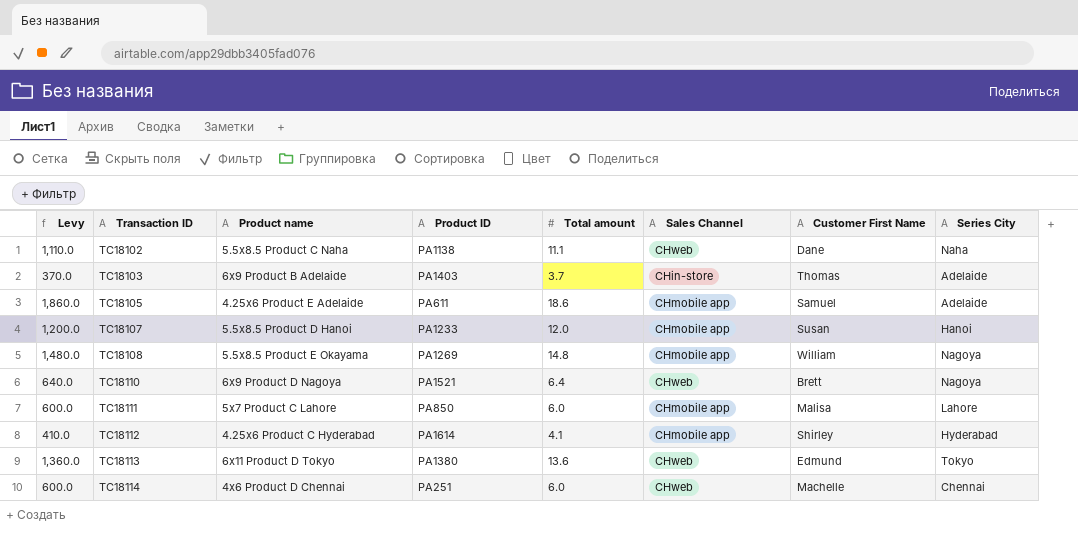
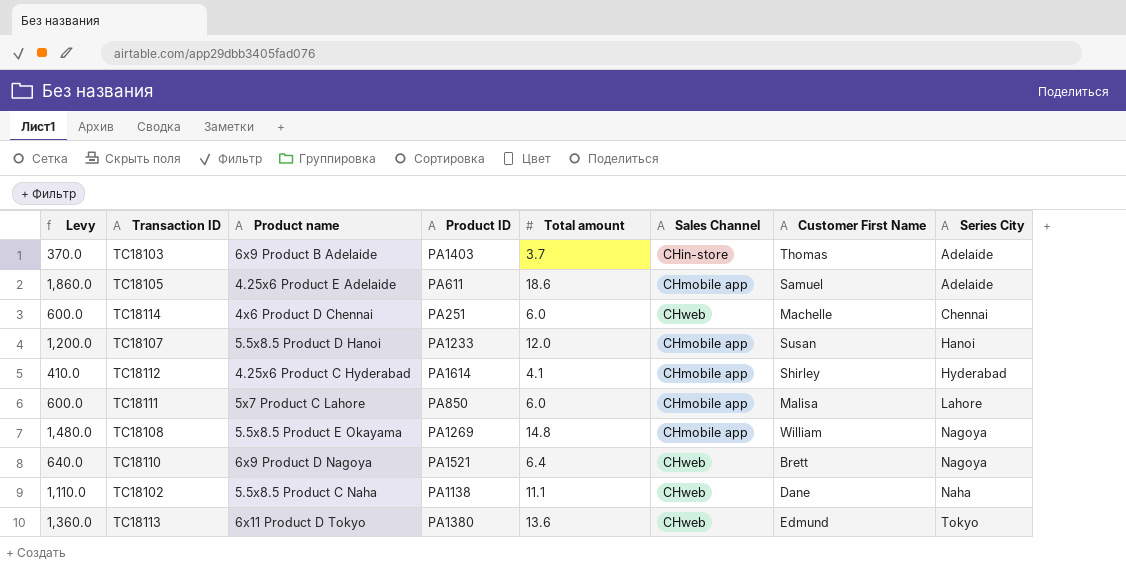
row order: Transaction ID ascending -> Series City ascending

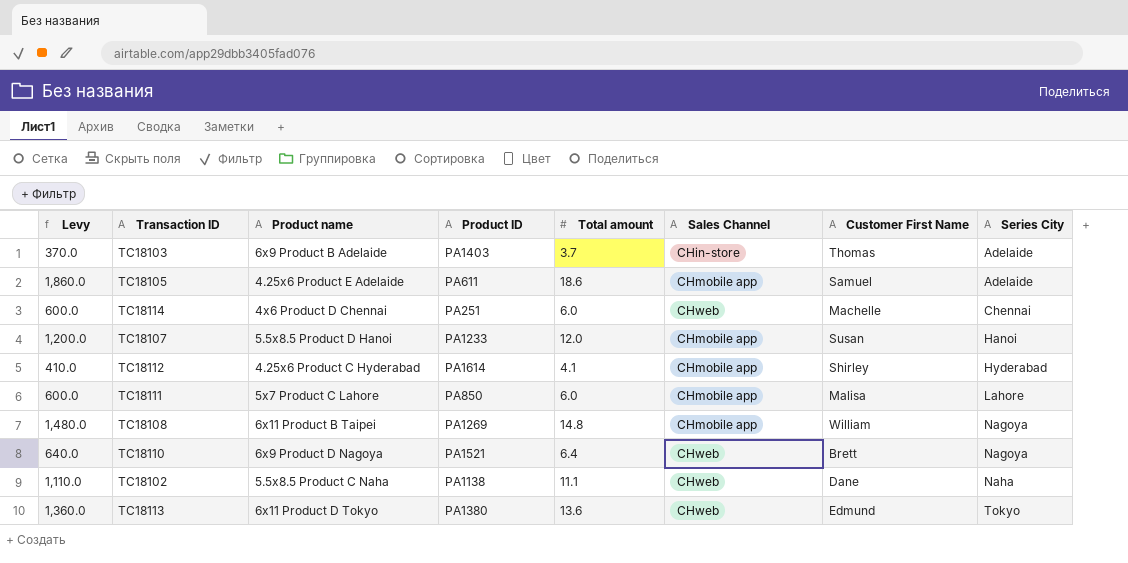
TC18108 | Product name: 5.5x8.5 Product E Okayama -> 6x11 Product B Taipei

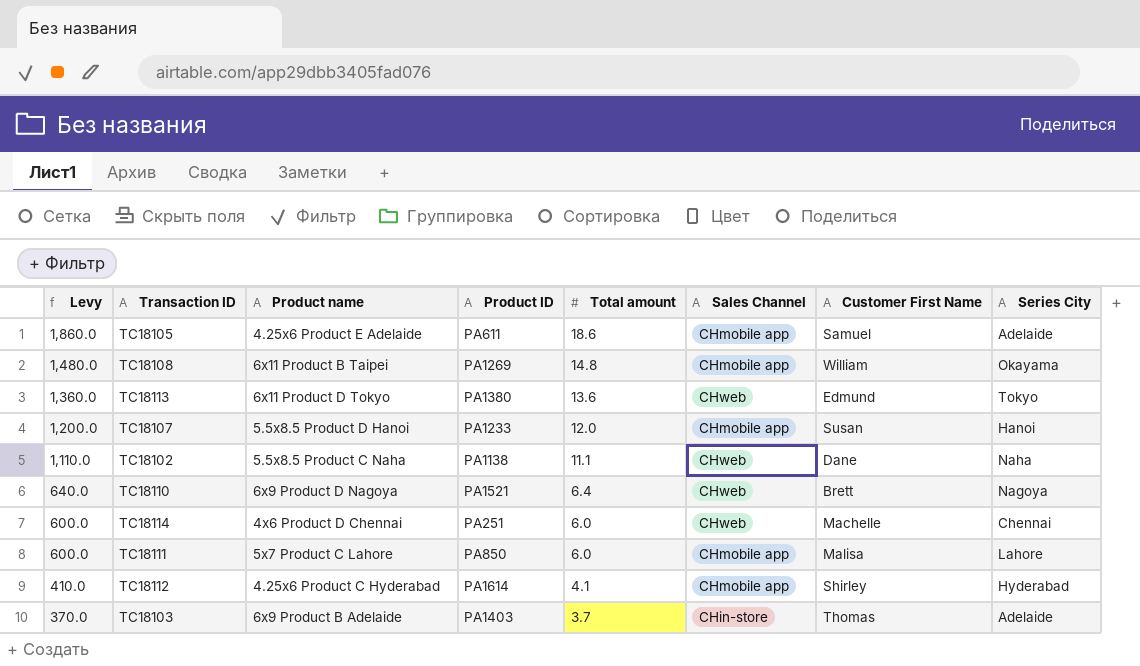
row order: Series City ascending -> Levy descending
TC18108 | Series City: Nagoya -> Okayama

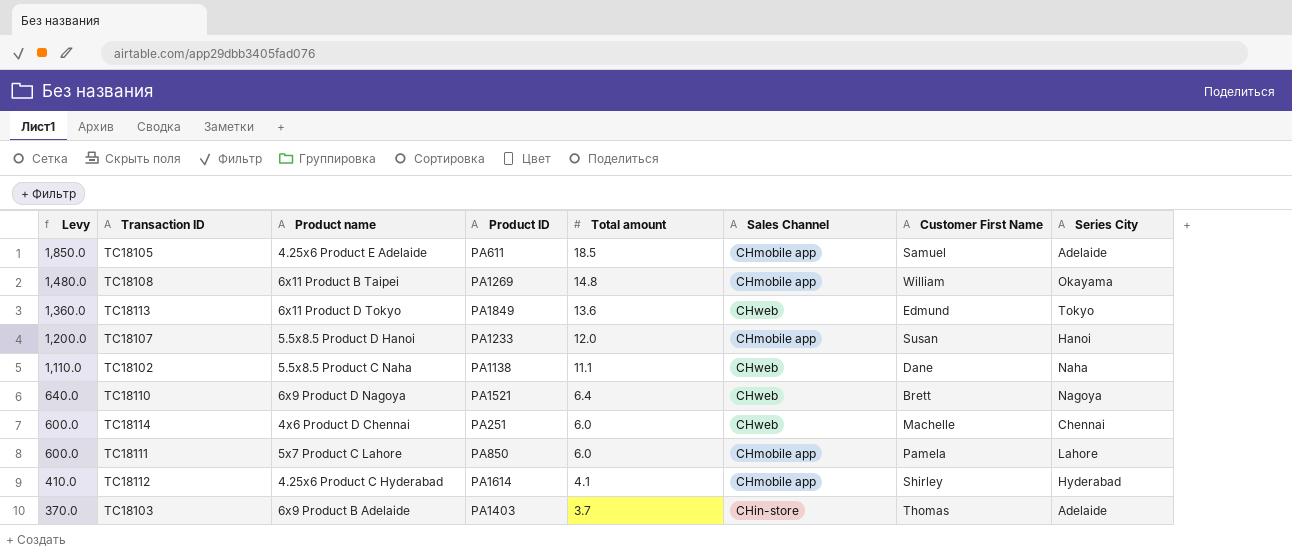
TC18105 | Levy: 1,860.0 -> 1,850.0
TC18105 | Total amount: 18.6 -> 18.5
TC18113 | Product ID: PA1380 -> PA1849
TC18111 | Customer First Name: Malisa -> Pamela

